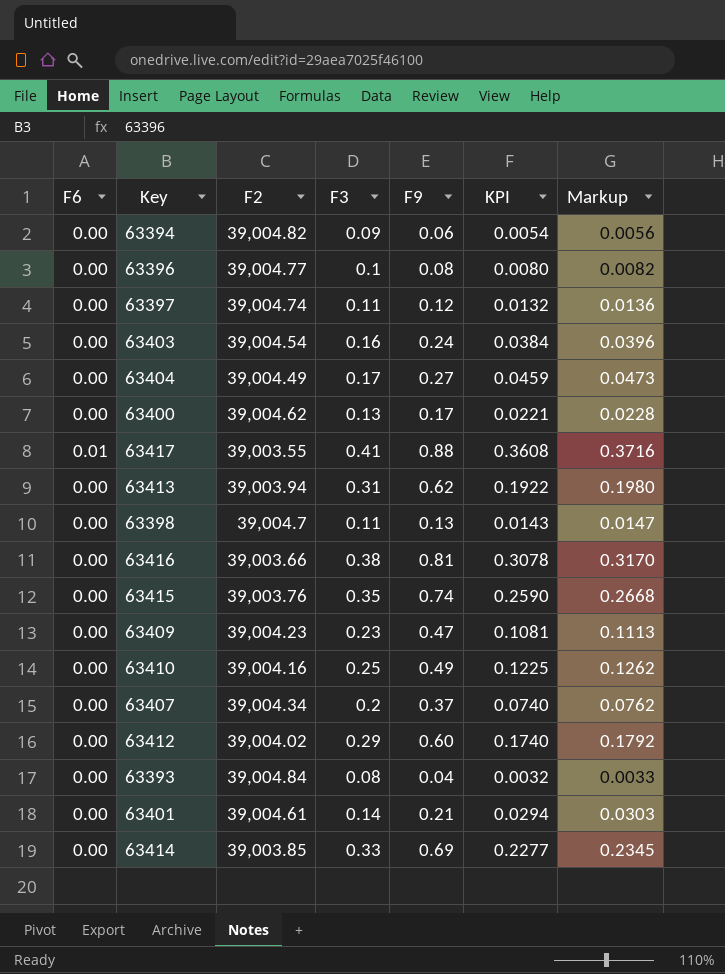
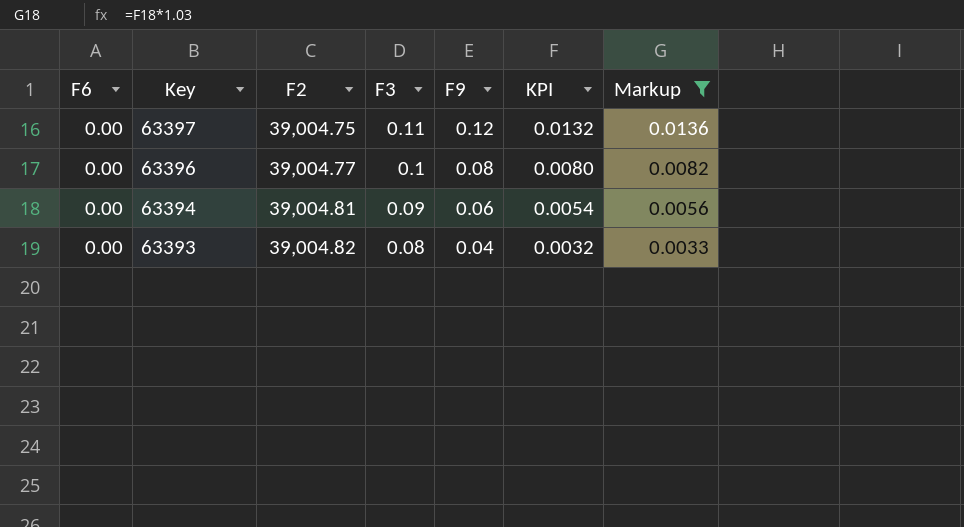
filter: none -> Markup <= 0.0136
row order: none -> Key descending
63397 | F2: 39,004.74 -> 39,004.75
63394 | F2: 39,004.82 -> 39,004.81
63393 | F2: 39,004.84 -> 39,004.82

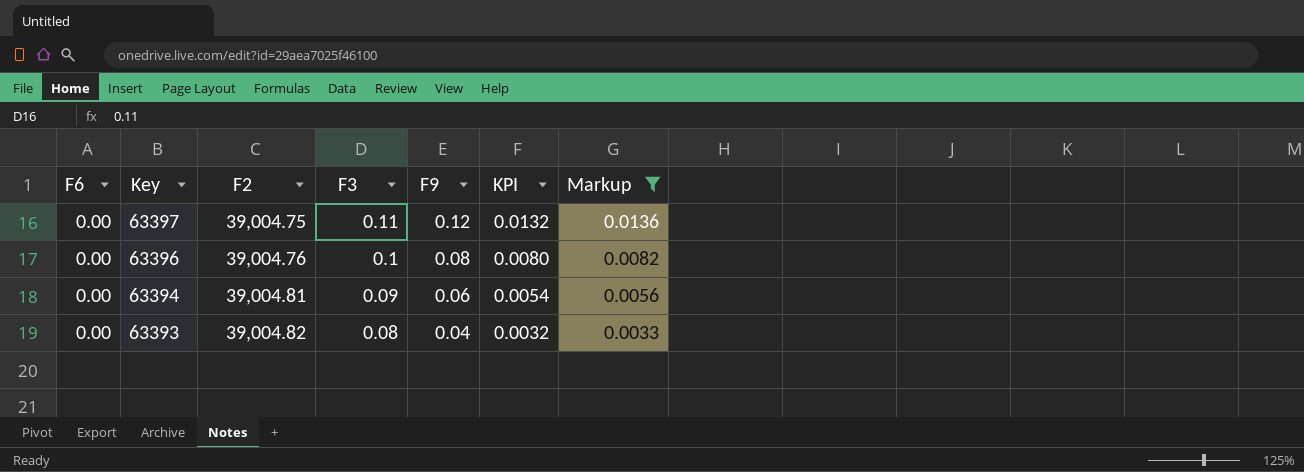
63396 | F2: 39,004.77 -> 39,004.76

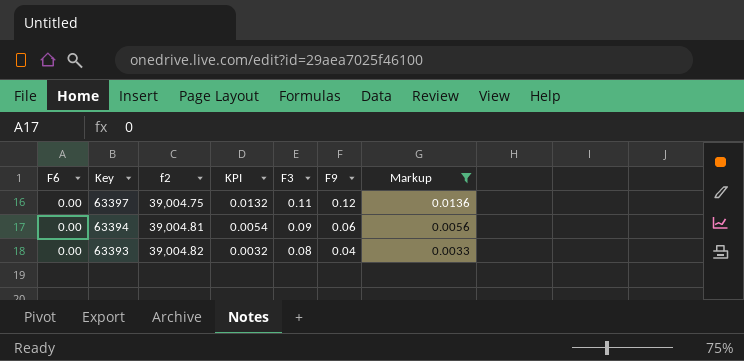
column name: F2 -> f2
column KPI | position: 6 -> 4
row 63396: 0.00 | 39,004.76 | 0.1 | 0.08 | 0.0080 | 0.0082 -> none

